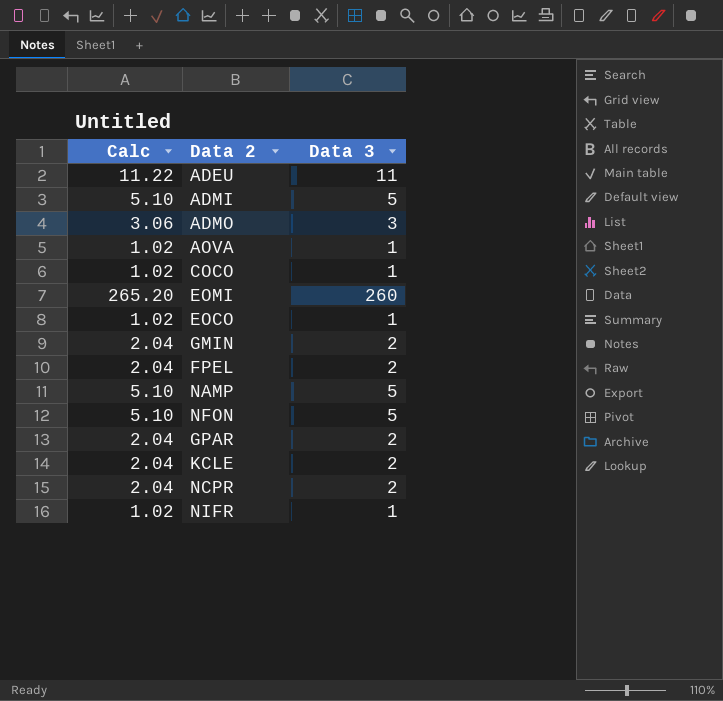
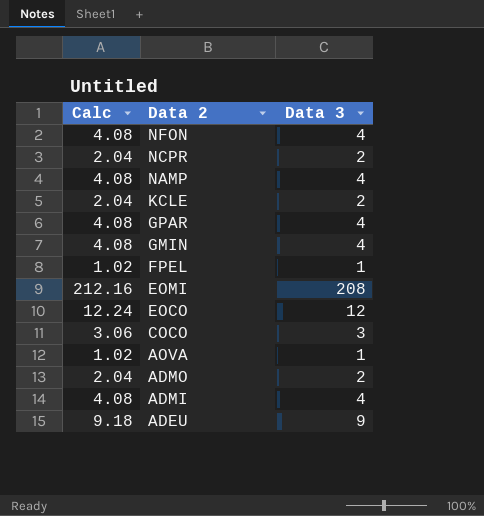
row order: none -> Data 2 descending
row NIFR: 1.02 | 1 -> none
NFON | Calc: 5.10 -> 4.08
NFON | Data 3: 5 -> 4
NAMP | Calc: 5.10 -> 4.08
NAMP | Data 3: 5 -> 4
GPAR | Calc: 2.04 -> 4.08
GPAR | Data 3: 2 -> 4
GMIN | Calc: 2.04 -> 4.08
GMIN | Data 3: 2 -> 4
FPEL | Calc: 2.04 -> 1.02
FPEL | Data 3: 2 -> 1
EOMI | Calc: 265.20 -> 212.16
EOMI | Data 3: 260 -> 208
EOCO | Calc: 1.02 -> 12.24
EOCO | Data 3: 1 -> 12
COCO | Calc: 1.02 -> 3.06
COCO | Data 3: 1 -> 3
ADMO | Calc: 3.06 -> 2.04
ADMO | Data 3: 3 -> 2
ADMI | Calc: 5.10 -> 4.08
ADMI | Data 3: 5 -> 4
ADEU | Calc: 11.22 -> 9.18
ADEU | Data 3: 11 -> 9

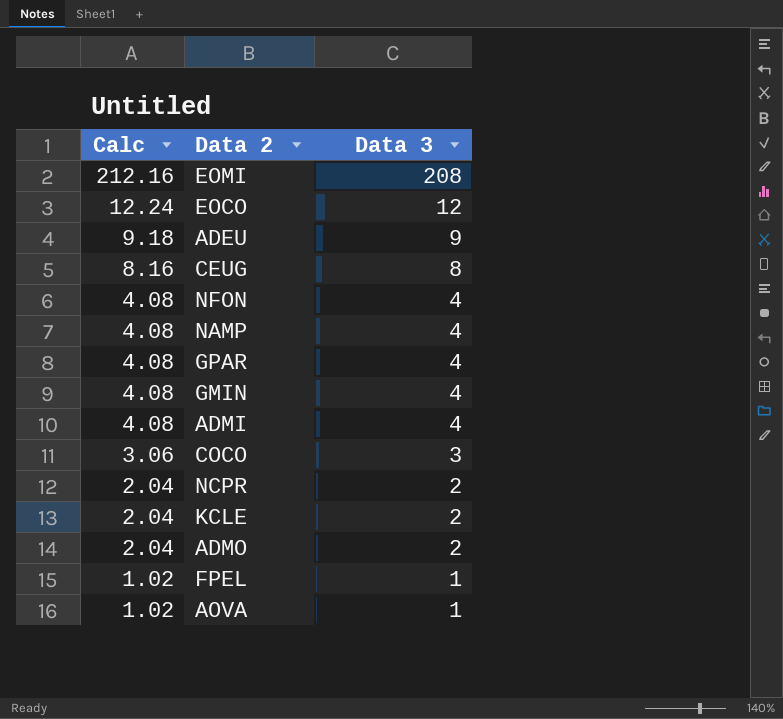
row order: Data 2 descending -> Calc descending
row CEUG: none -> 8.16 | 8

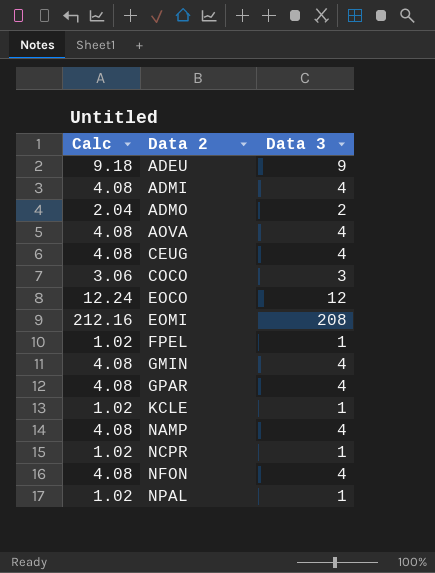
row order: Calc descending -> Data 2 ascending
AOVA | Calc: 1.02 -> 4.08
AOVA | Data 3: 1 -> 4
CEUG | Calc: 8.16 -> 4.08
CEUG | Data 3: 8 -> 4
KCLE | Calc: 2.04 -> 1.02
KCLE | Data 3: 2 -> 1
NCPR | Calc: 2.04 -> 1.02
NCPR | Data 3: 2 -> 1
row NPAL: none -> 1.02 | 1

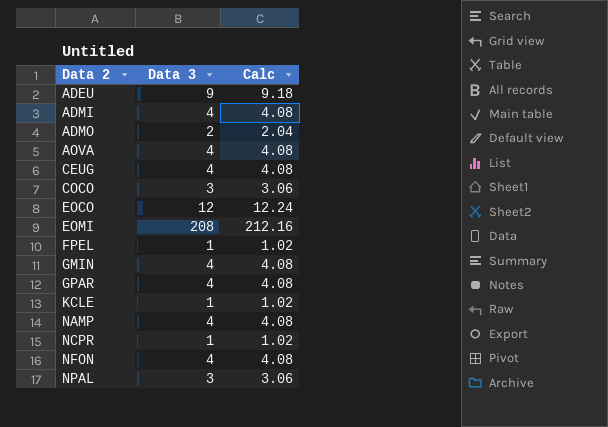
column Calc | position: 1 -> 3
NPAL | Data 3: 1 -> 3
NPAL | Calc: 1.02 -> 3.06

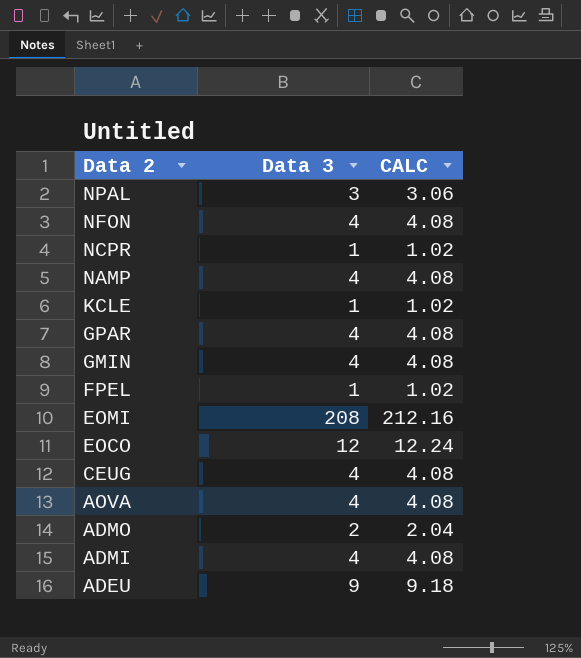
row order: Data 2 ascending -> Data 2 descending
column name: Calc -> CALC
row COCO: 3 | 3.06 -> none

